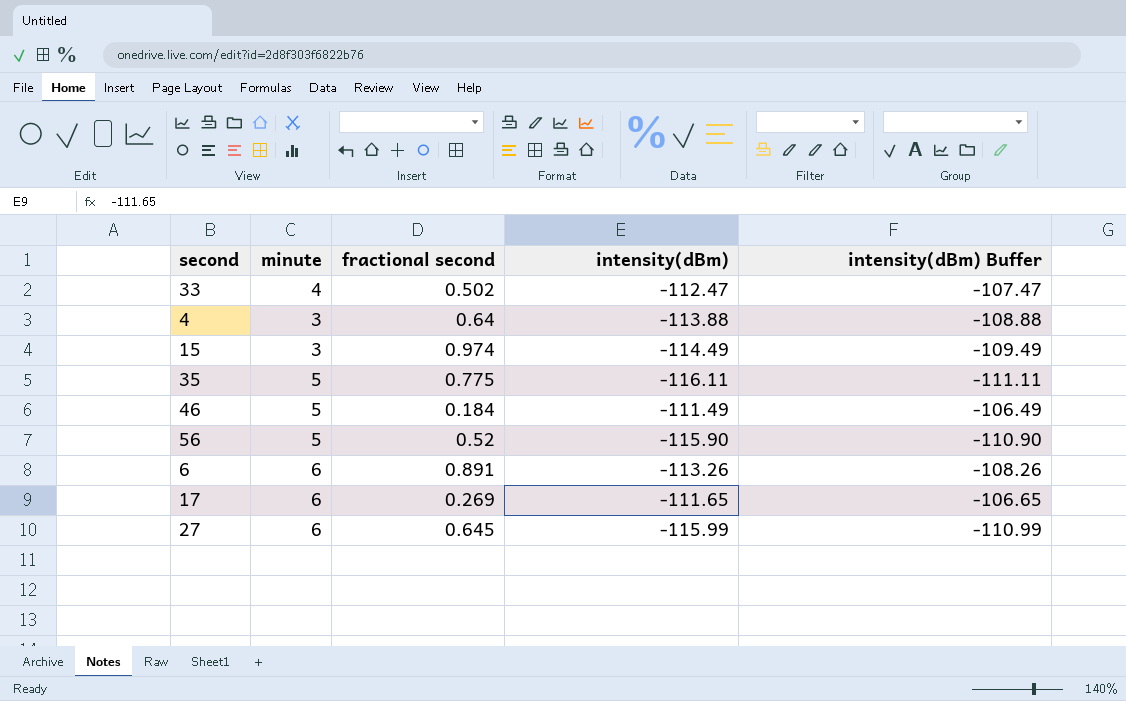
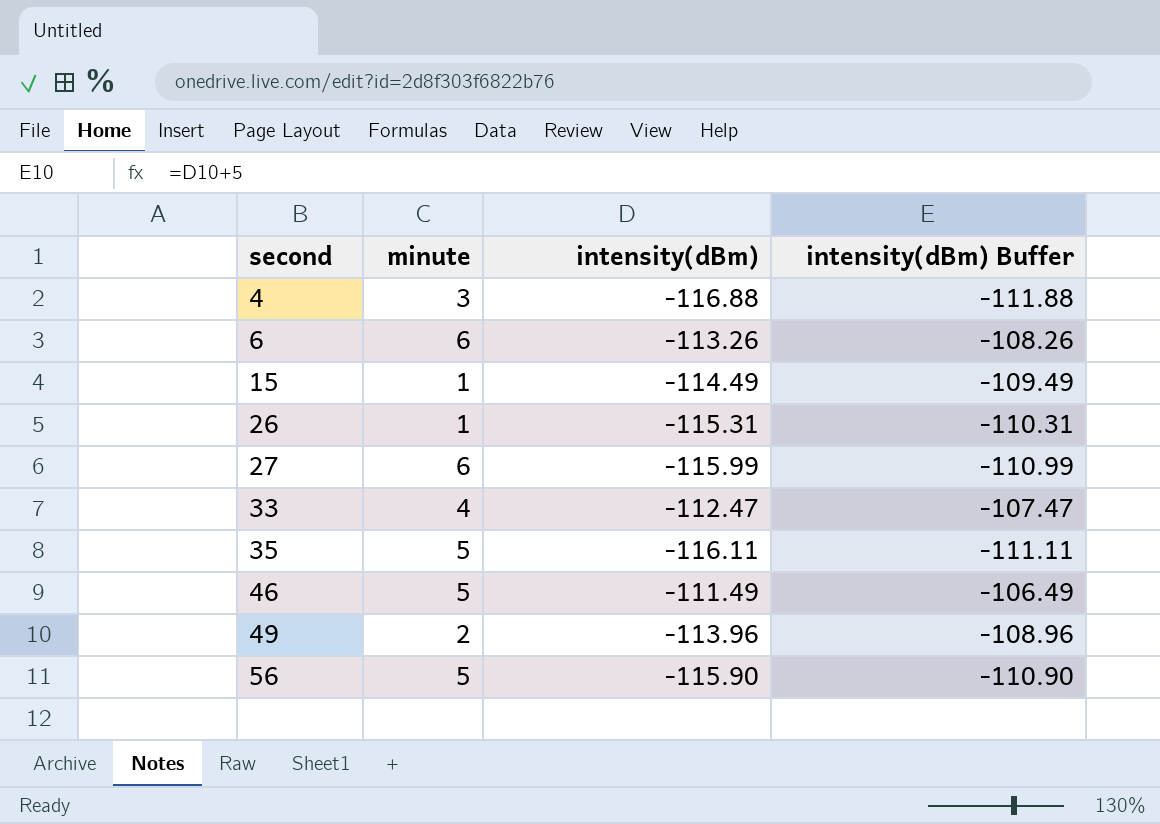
row order: none -> second ascending
column fractional second | position: 3 -> none
row 17: 6 | 0.269 | -111.65 | -106.65 -> none
4 | intensity(dBm): -113.88 -> -116.88
4 | intensity(dBm) Buffer: -108.88 -> -111.88
15 | minute: 3 -> 1
row 26: none -> 1 | -115.31 | -110.31
row 49: none -> 2 | -113.96 | -108.96

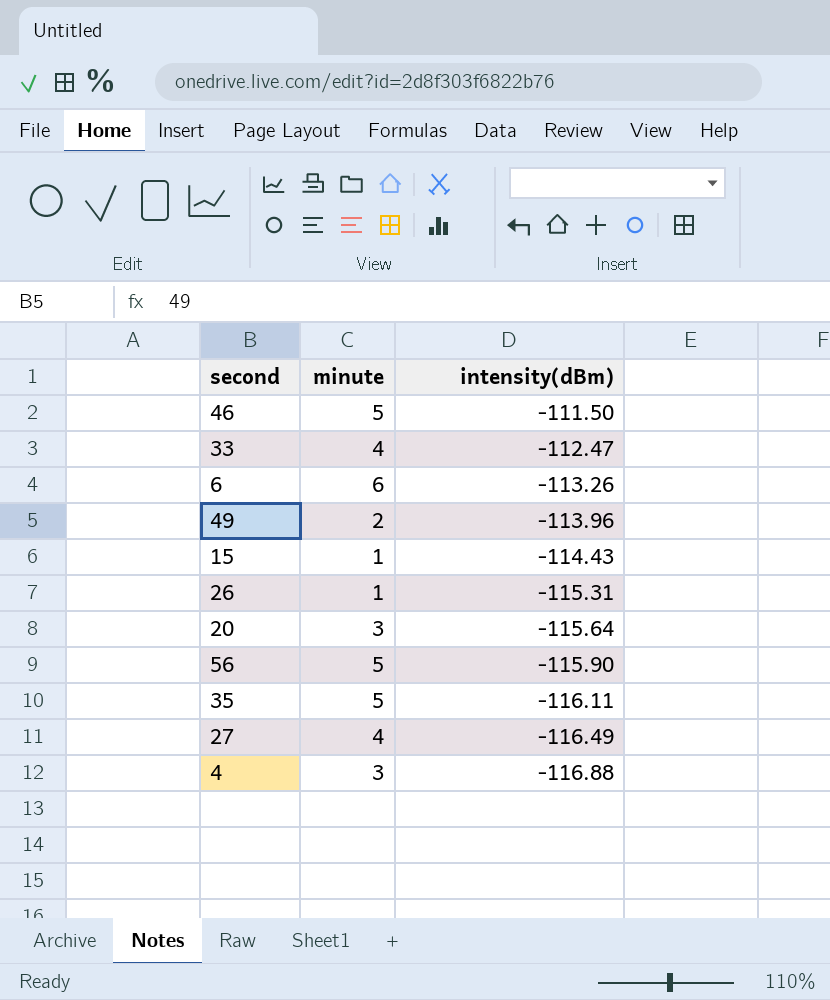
row order: second ascending -> intensity(dBm) descending
column intensity(dBm) Buffer | formula: [intensity(dBm)] + 5 -> none
46 | intensity(dBm): -111.49 -> -111.50
15 | intensity(dBm): -114.49 -> -114.43
row 20: none -> 3 | -115.64
27 | minute: 6 -> 4
27 | intensity(dBm): -115.99 -> -116.49

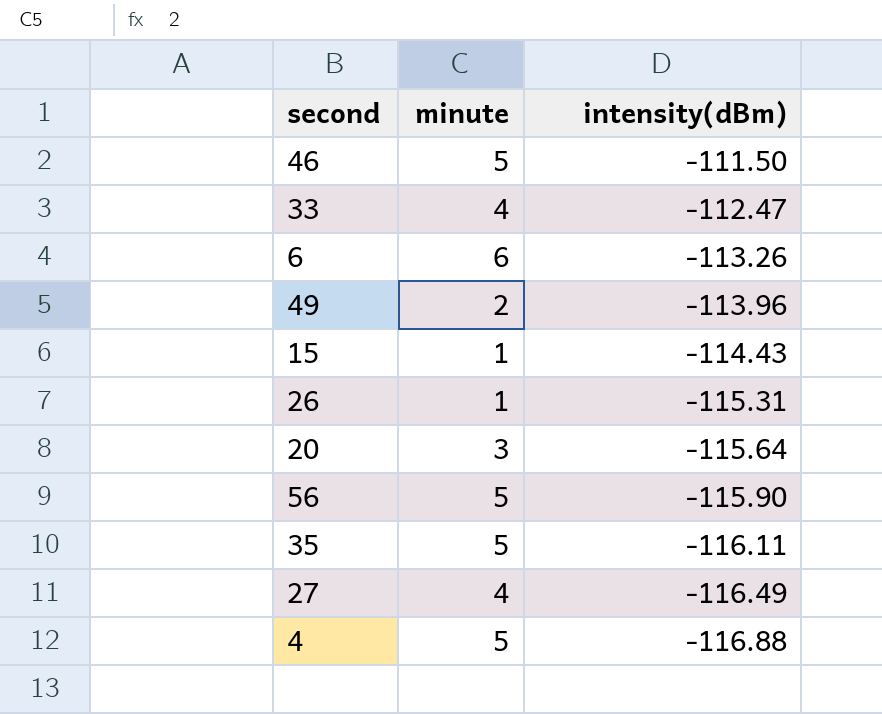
4 | minute: 3 -> 5

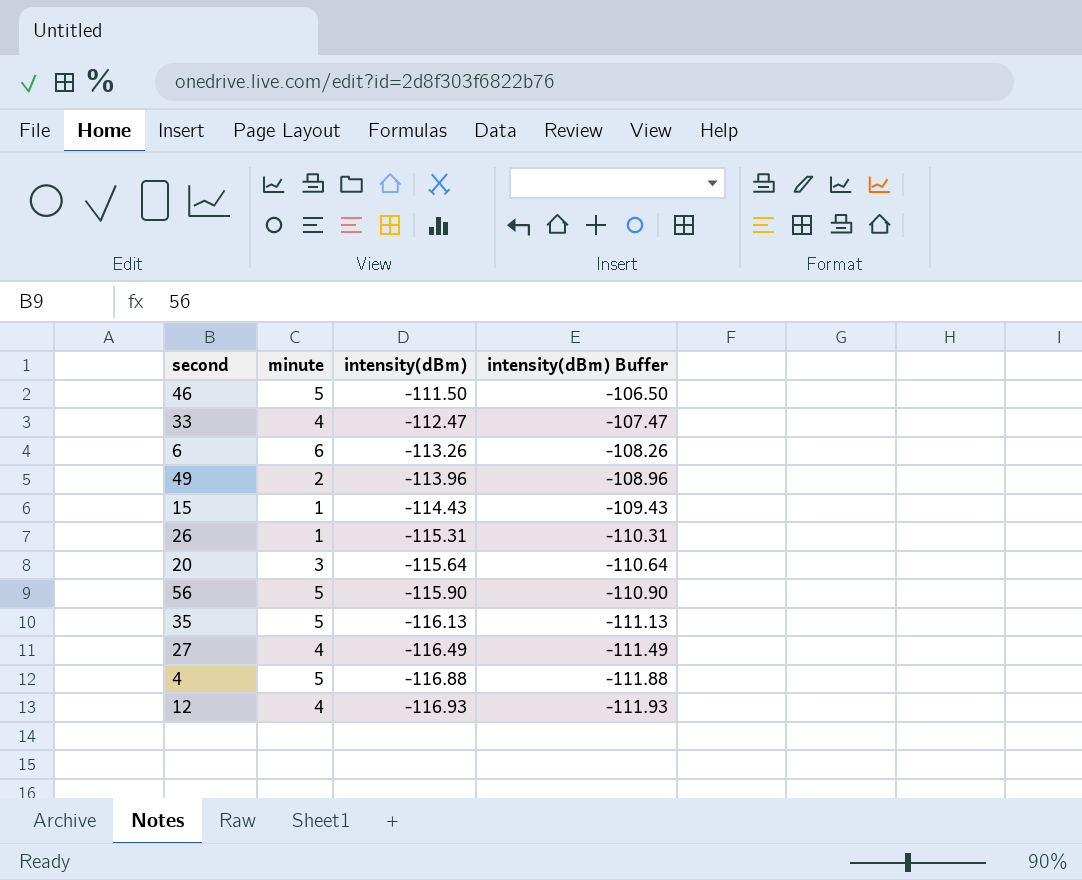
column intensity(dBm) Buffer | formula: none -> [intensity(dBm)] + 5
35 | intensity(dBm): -116.11 -> -116.13
row 12: none -> 4 | -116.93 | -111.93

